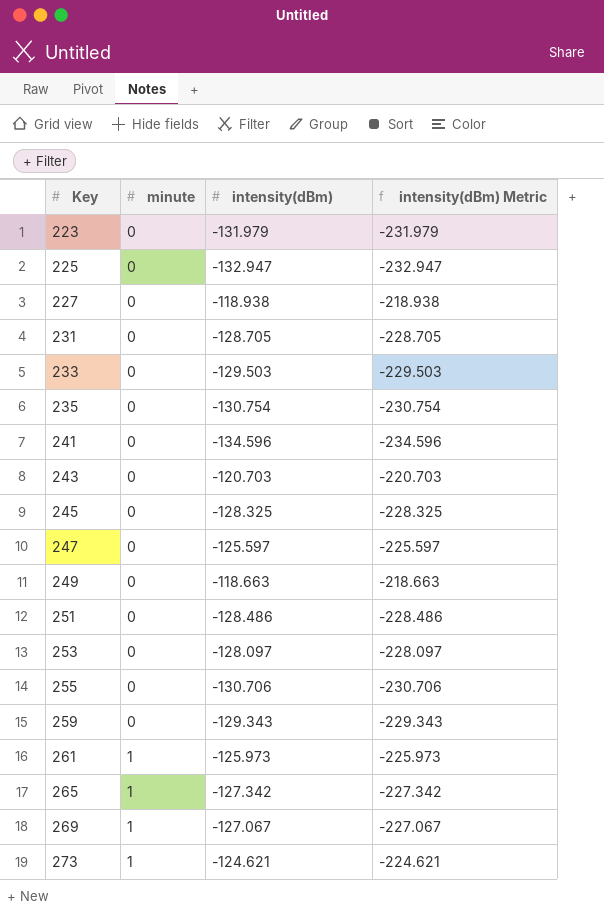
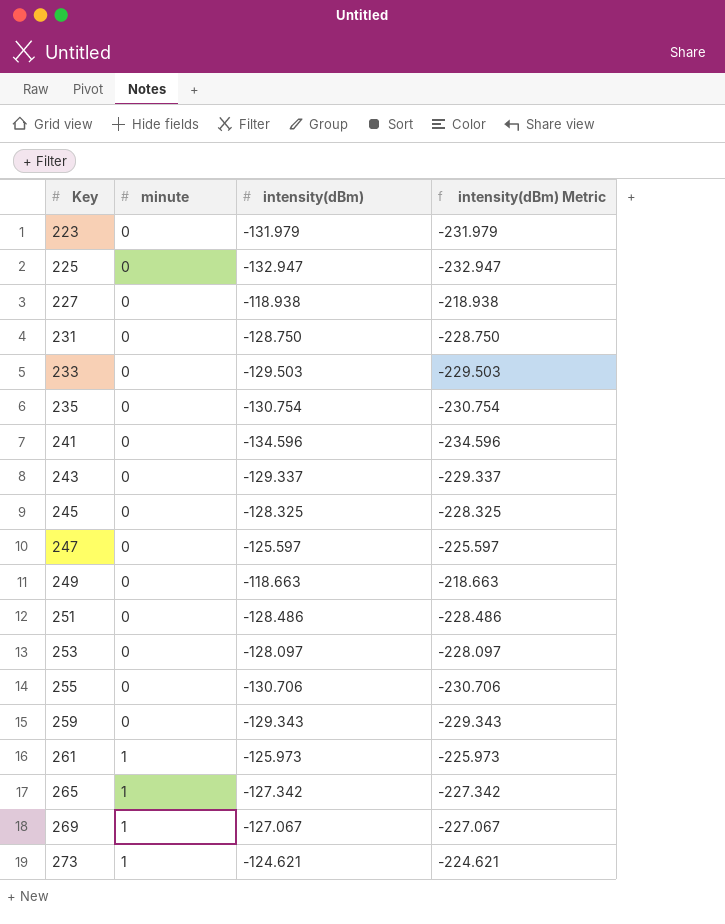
231 | intensity(dBm): -128.705 -> -128.750
231 | intensity(dBm) Metric: -228.705 -> -228.750
243 | intensity(dBm): -120.703 -> -129.337
243 | intensity(dBm) Metric: -220.703 -> -229.337

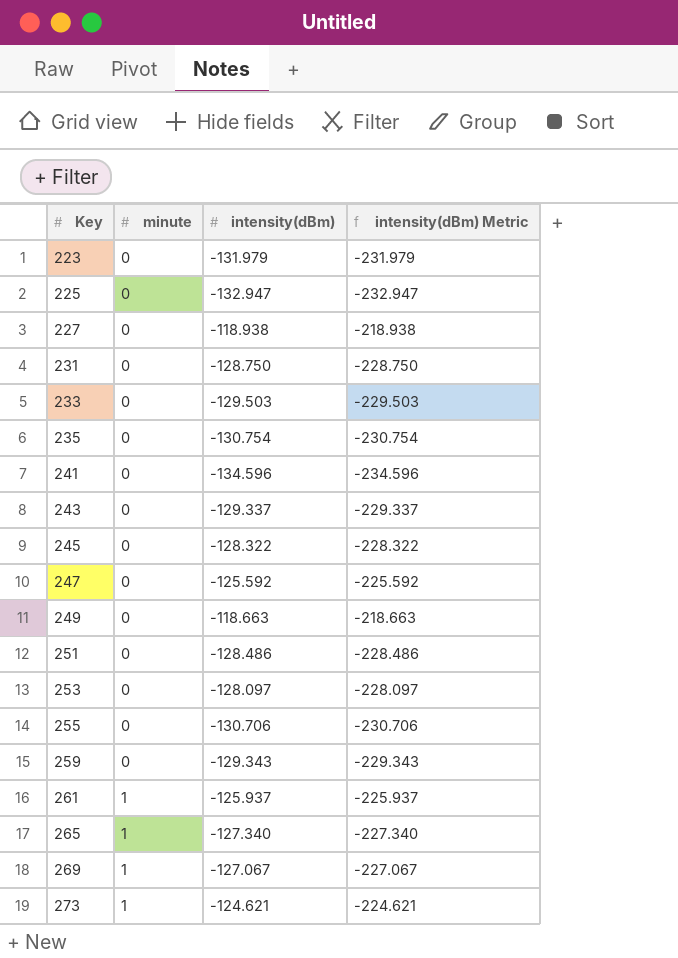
245 | intensity(dBm): -128.325 -> -128.322
245 | intensity(dBm) Metric: -228.325 -> -228.322
247 | intensity(dBm): -125.597 -> -125.592
247 | intensity(dBm) Metric: -225.597 -> -225.592
261 | intensity(dBm): -125.973 -> -125.937
261 | intensity(dBm) Metric: -225.973 -> -225.937
265 | intensity(dBm): -127.342 -> -127.340
265 | intensity(dBm) Metric: -227.342 -> -227.340

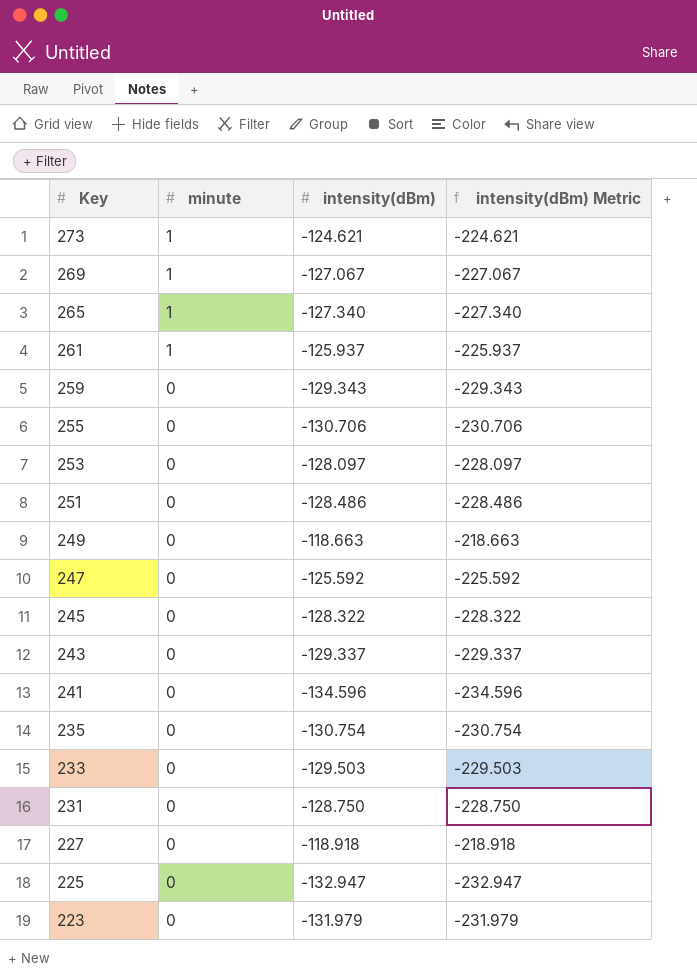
row order: Key ascending -> Key descending
227 | intensity(dBm): -118.938 -> -118.918
227 | intensity(dBm) Metric: -218.938 -> -218.918

